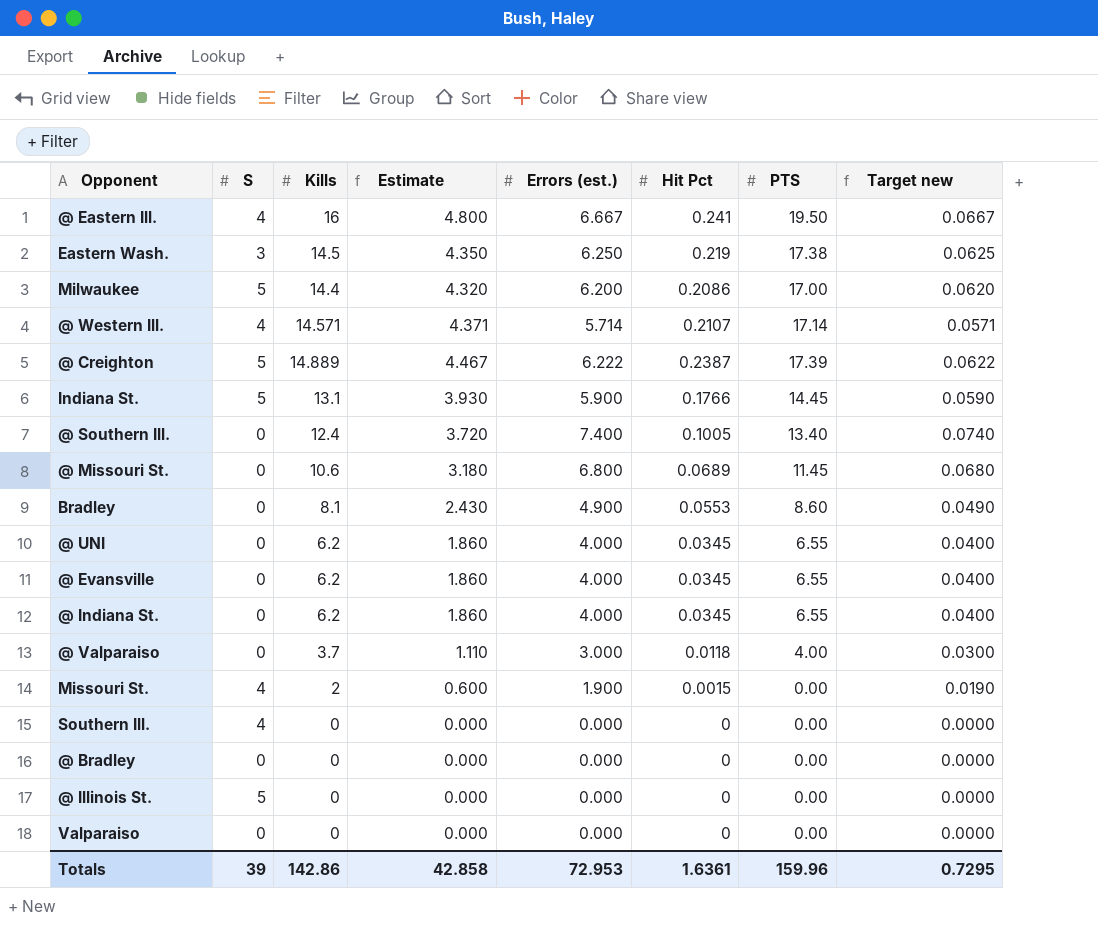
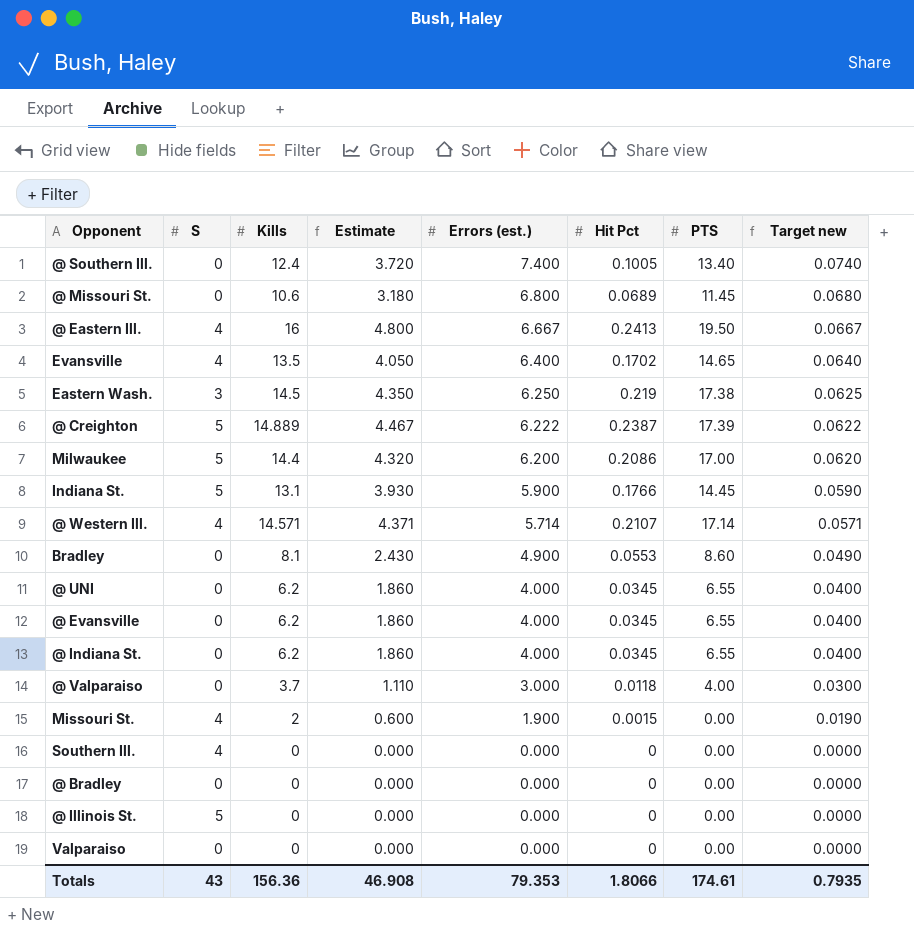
row order: none -> Errors (est.) descending
@ Eastern Ill. | Hit Pct: 0.241 -> 0.2413
row Evansville: none -> 4 | 13.5 | 4.050 | 6.400 | 0.1702 | 14.65 | 0.0640
Totals | S: 39 -> 43
Totals | Kills: 142.86 -> 156.36
Totals | Estimate: 42.858 -> 46.908
Totals | Errors (est.): 72.953 -> 79.353
Totals | Hit Pct: 1.6361 -> 1.8066
Totals | PTS: 159.96 -> 174.61
Totals | Target new: 0.7295 -> 0.7935

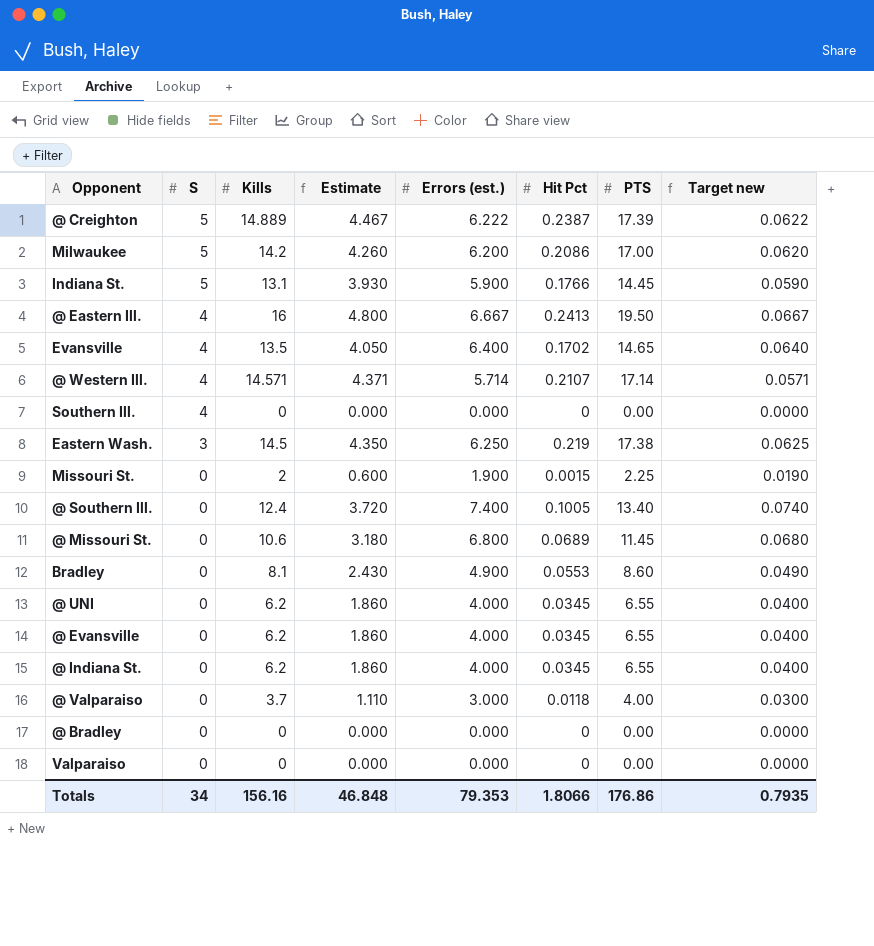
row order: Errors (est.) descending -> S descending
row @ Illinois St.: 5 | 0 | 0.000 | 0.000 | 0 | 0.00 | 0.0000 -> none
Milwaukee | Kills: 14.4 -> 14.2
Milwaukee | Estimate: 4.320 -> 4.260
Missouri St. | S: 4 -> 0
Missouri St. | PTS: 0.00 -> 2.25
Totals | S: 43 -> 34
Totals | Kills: 156.36 -> 156.16
Totals | Estimate: 46.908 -> 46.848
Totals | PTS: 174.61 -> 176.86

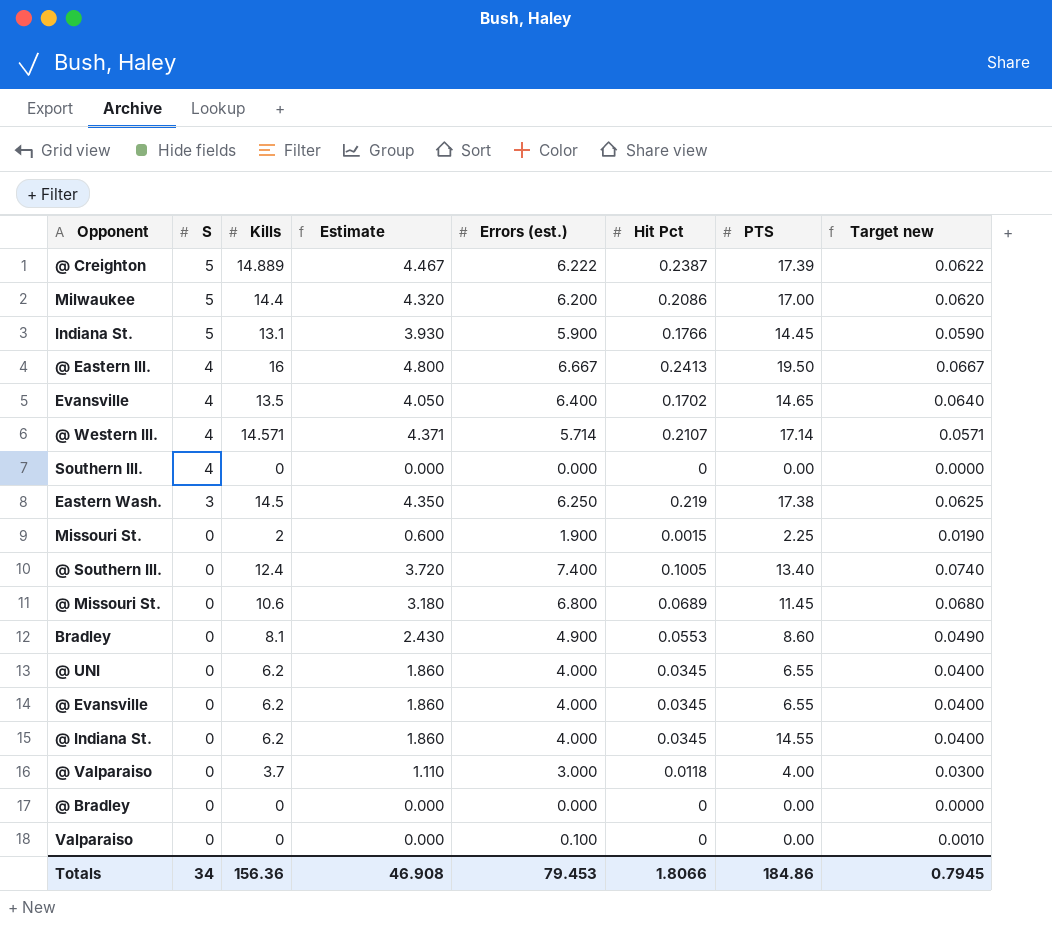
Milwaukee | Kills: 14.2 -> 14.4
Milwaukee | Estimate: 4.260 -> 4.320
@ Indiana St. | PTS: 6.55 -> 14.55
Valparaiso | Errors (est.): 0.000 -> 0.100
Valparaiso | Target new: 0.0000 -> 0.0010
Totals | Kills: 156.16 -> 156.36
Totals | Estimate: 46.848 -> 46.908
Totals | Errors (est.): 79.353 -> 79.453
Totals | PTS: 176.86 -> 184.86
Totals | Target new: 0.7935 -> 0.7945

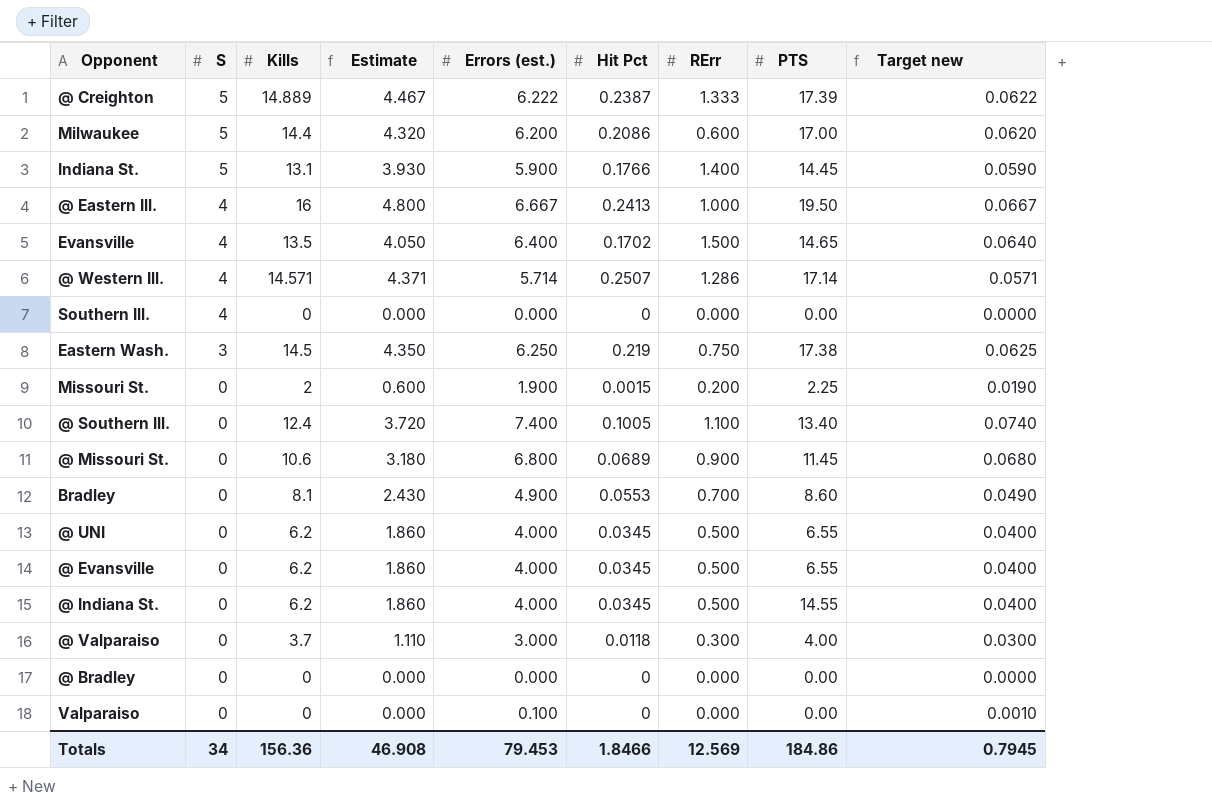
column RErr | position: none -> 7
@ Western Ill. | Hit Pct: 0.2107 -> 0.2507
Totals | Hit Pct: 1.8066 -> 1.8466

